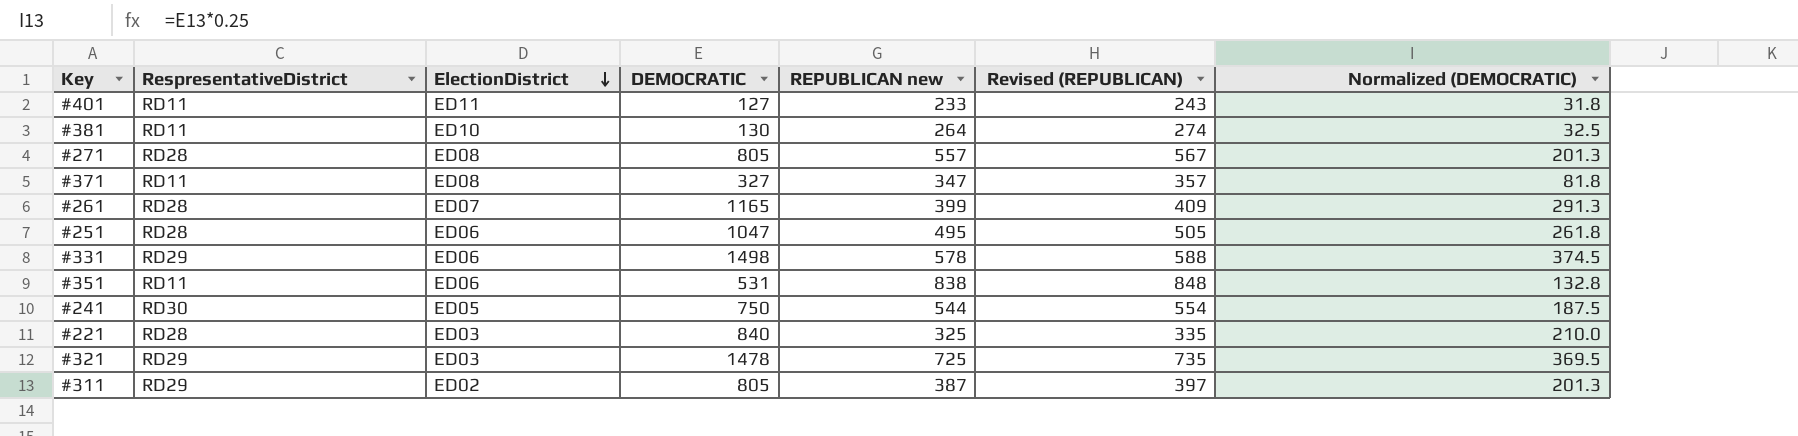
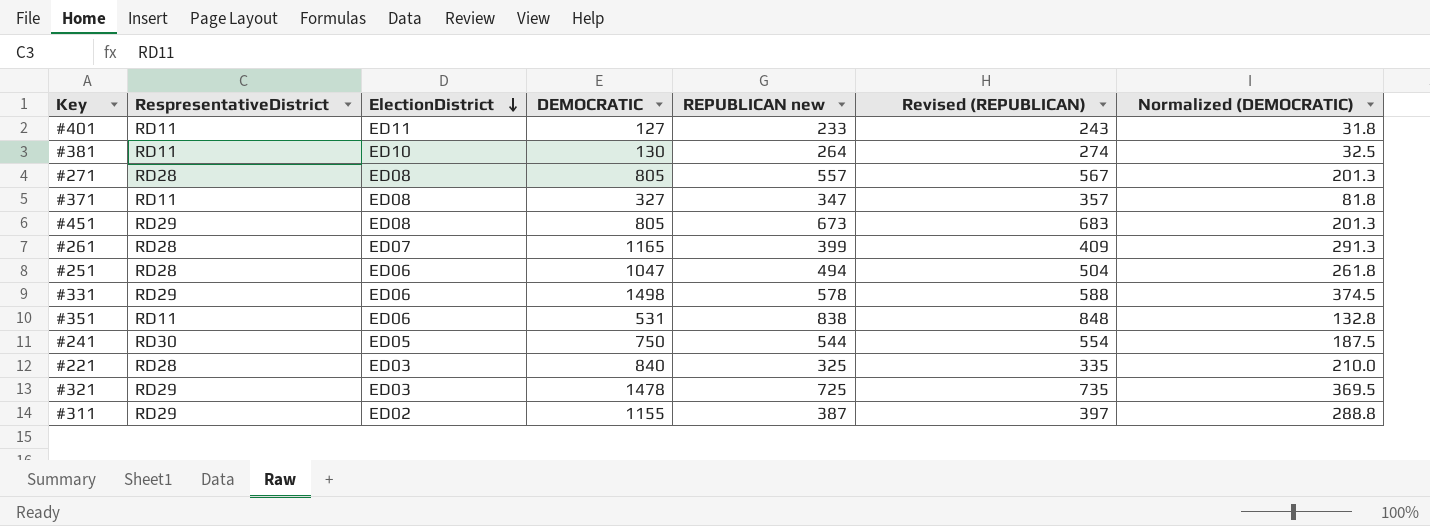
row #451: none -> RD29 | ED08 | 805 | 673 | 683 | 201.3
#251 | REPUBLICAN new: 495 -> 494
#251 | Revised (REPUBLICAN): 505 -> 504
#311 | DEMOCRATIC: 805 -> 1155
#311 | Normalized (DEMOCRATIC): 201.3 -> 288.8

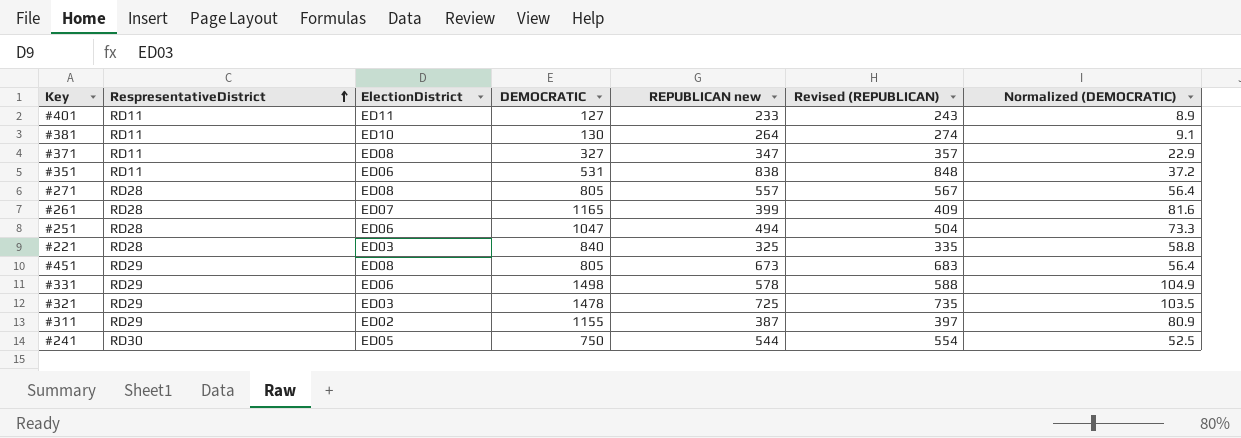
row order: ElectionDistrict descending -> RespresentativeDistrict ascending
column Normalized (DEMOCRATIC) | formula: [DEMOCRATIC] * 0.25 -> [DEMOCRATIC] * 0.07

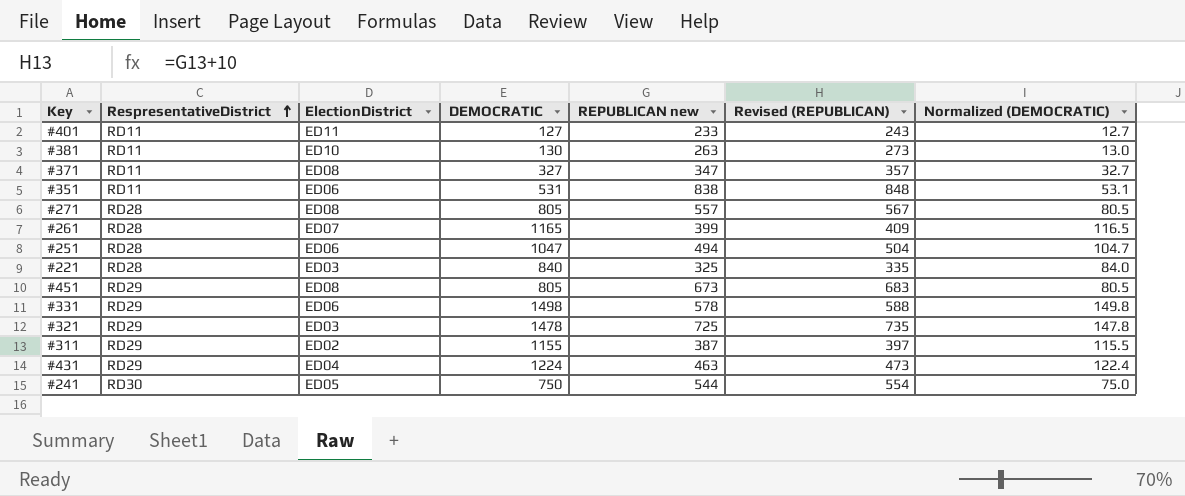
column Normalized (DEMOCRATIC) | formula: [DEMOCRATIC] * 0.07 -> [DEMOCRATIC] * 0.1
#381 | REPUBLICAN new: 264 -> 263
#381 | Revised (REPUBLICAN): 274 -> 273
row #431: none -> RD29 | ED04 | 1224 | 463 | 473 | 122.4

